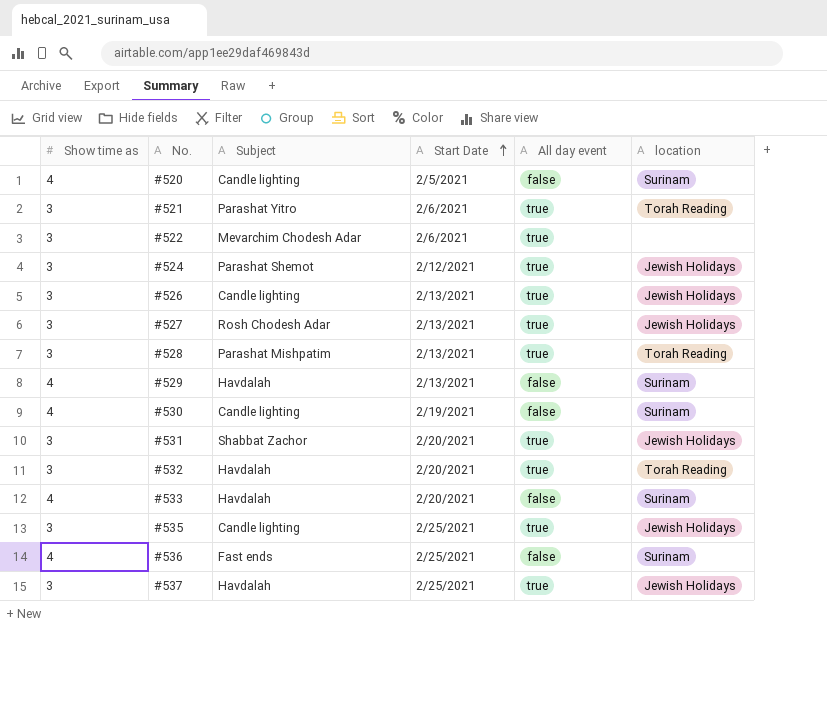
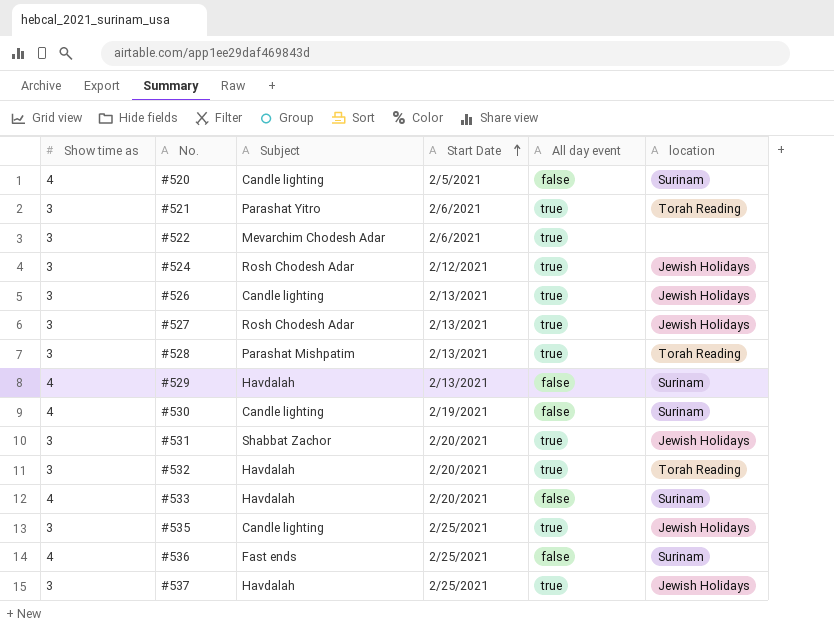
#524 | Subject: Parashat Shemot -> Rosh Chodesh Adar

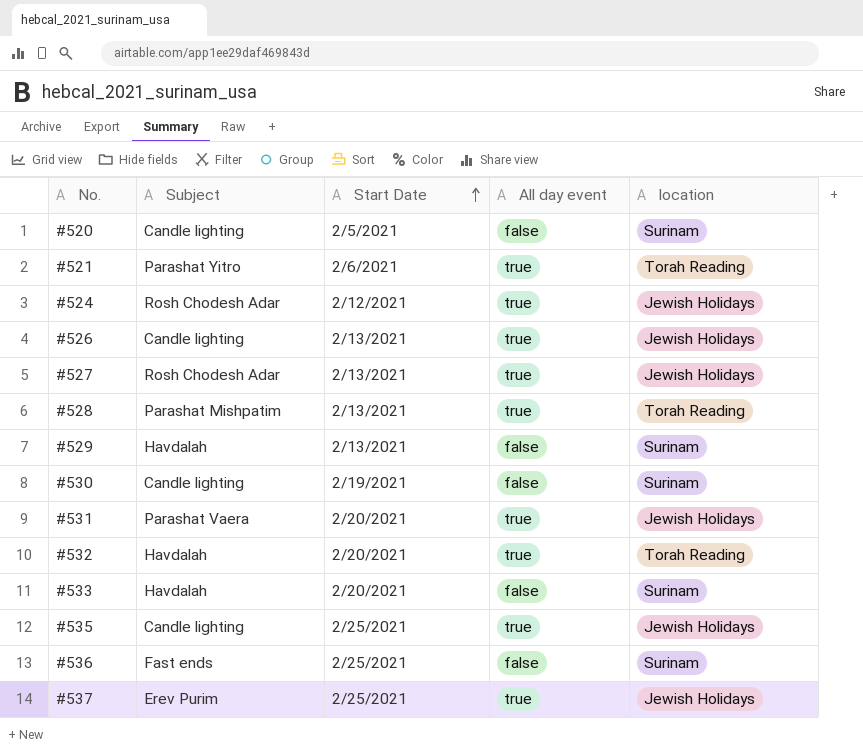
column Show time as | position: 1 -> none
row #522: 3 | Mevarchim Chodesh Adar | 2/6/2021 | true | none -> none
#531 | Subject: Shabbat Zachor -> Parashat Vaera
#537 | Subject: Havdalah -> Erev Purim

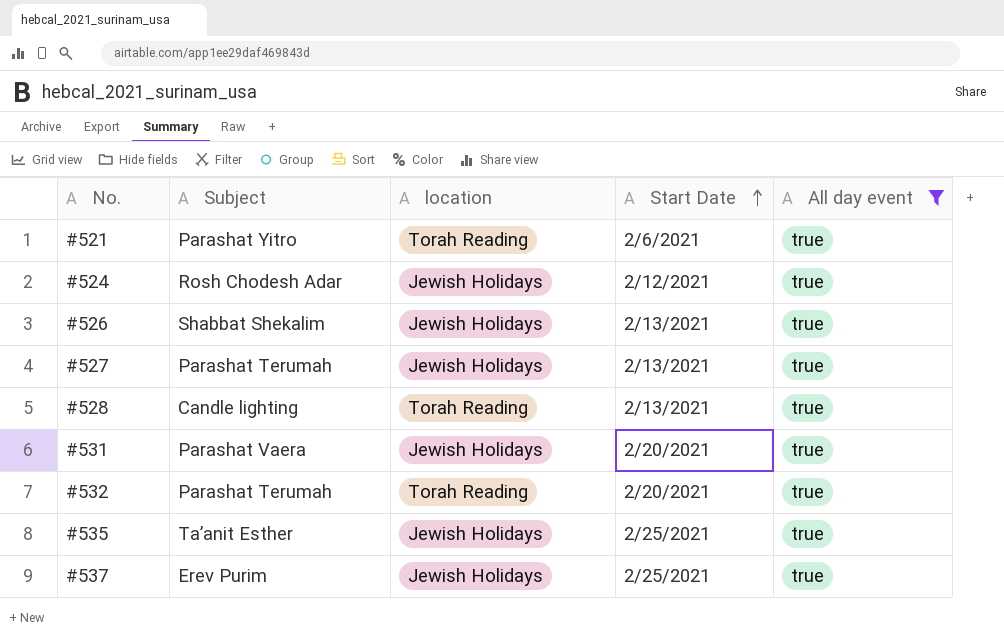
filter: none -> All day event = true
column location | position: 5 -> 3
#526 | Subject: Candle lighting -> Shabbat Shekalim
#527 | Subject: Rosh Chodesh Adar -> Parashat Terumah
#528 | Subject: Parashat Mishpatim -> Candle lighting
#532 | Subject: Havdalah -> Parashat Terumah
#535 | Subject: Candle lighting -> Ta’anit Esther

